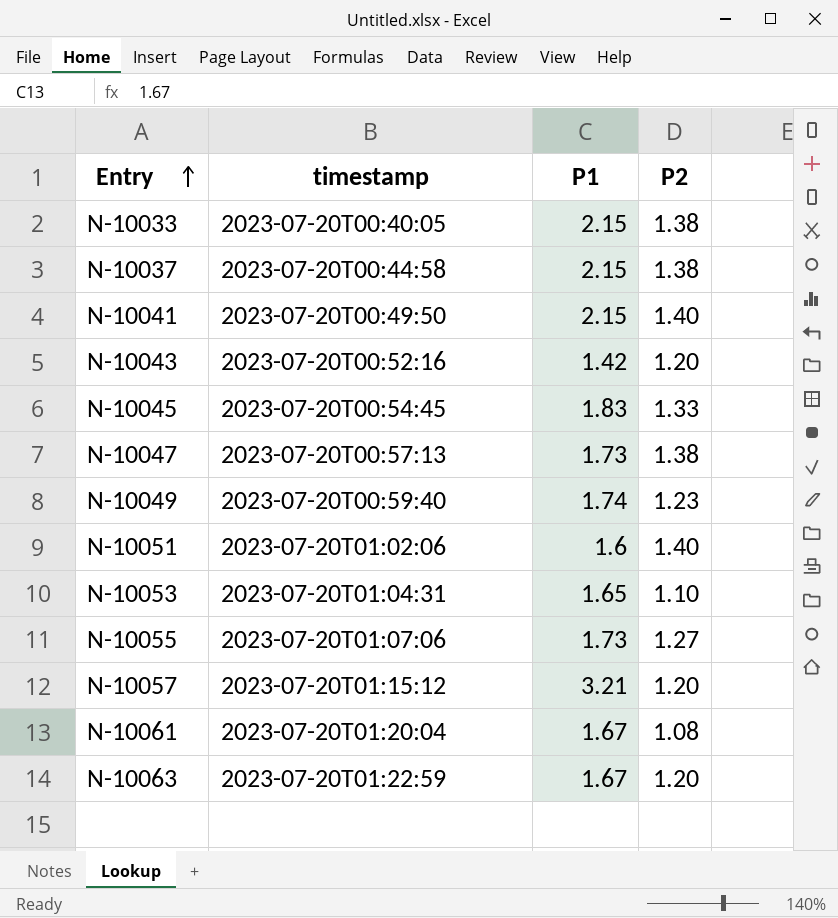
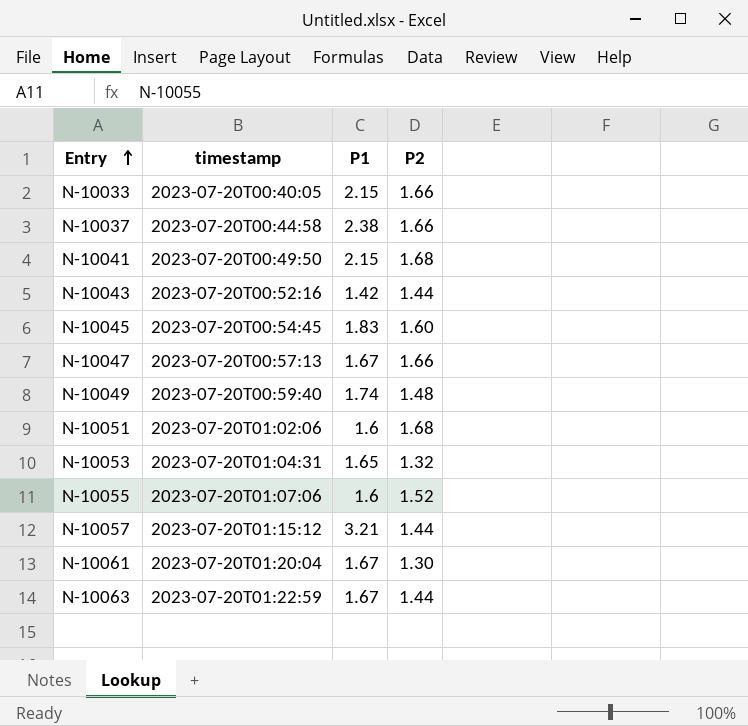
N-10033 | P2: 1.38 -> 1.66
N-10037 | P1: 2.15 -> 2.38
N-10037 | P2: 1.38 -> 1.66
N-10041 | P2: 1.40 -> 1.68
N-10043 | P2: 1.20 -> 1.44
N-10045 | P2: 1.33 -> 1.60
N-10047 | P1: 1.73 -> 1.67
N-10047 | P2: 1.38 -> 1.66
N-10049 | P2: 1.23 -> 1.48
N-10051 | P2: 1.40 -> 1.68
N-10053 | P2: 1.10 -> 1.32
N-10055 | P1: 1.73 -> 1.6
N-10055 | P2: 1.27 -> 1.52
N-10057 | P2: 1.20 -> 1.44
N-10061 | P2: 1.08 -> 1.30
N-10063 | P2: 1.20 -> 1.44

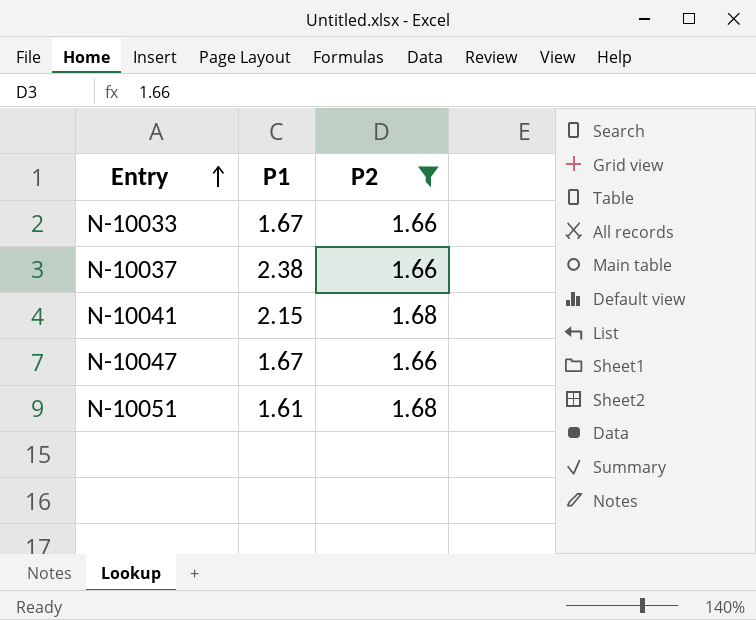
filter: none -> P2 >= 1.66
column timestamp | position: 2 -> none
N-10033 | P1: 2.15 -> 1.67
N-10051 | P1: 1.6 -> 1.61

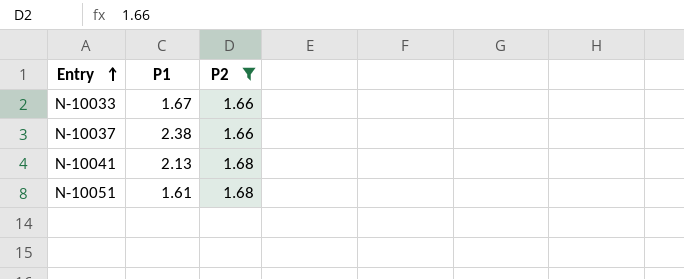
row N-10047: 1.67 | 1.66 -> none
N-10041 | P1: 2.15 -> 2.13

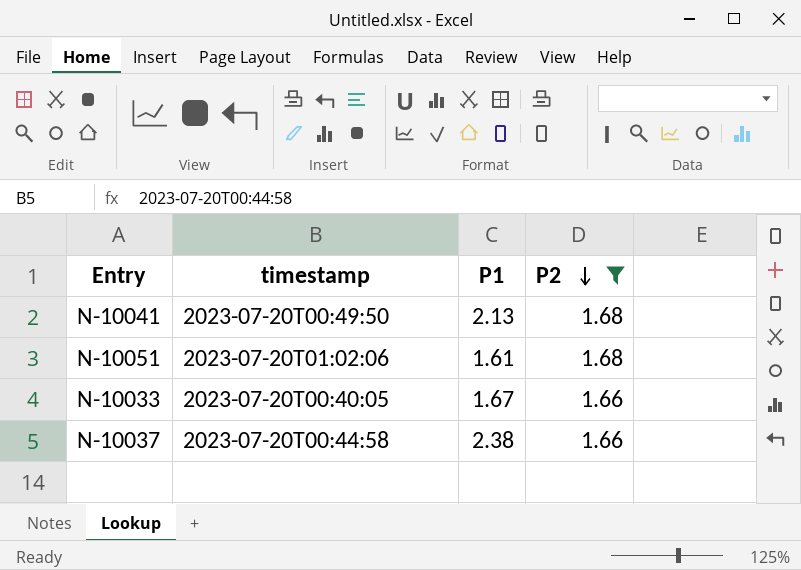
row order: Entry ascending -> P2 descending
column timestamp | position: none -> 2

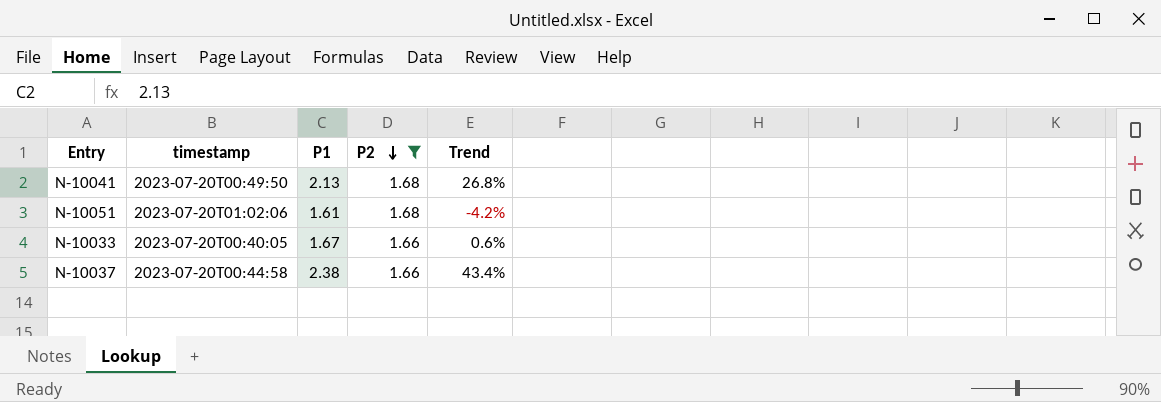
column Trend | formula: none -> ([P1] - [P2]) / [P2]

